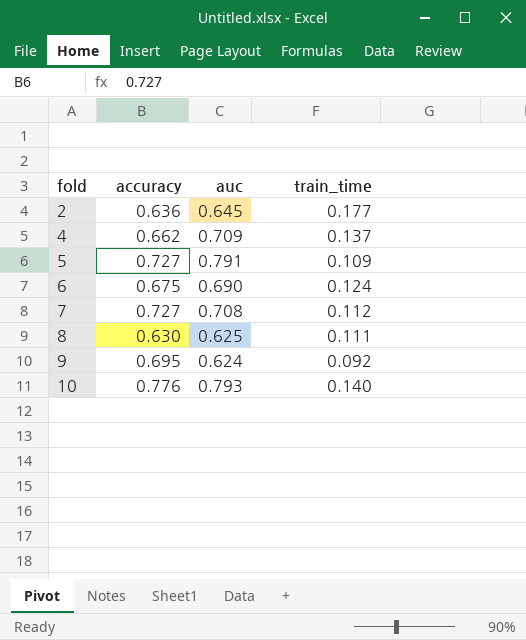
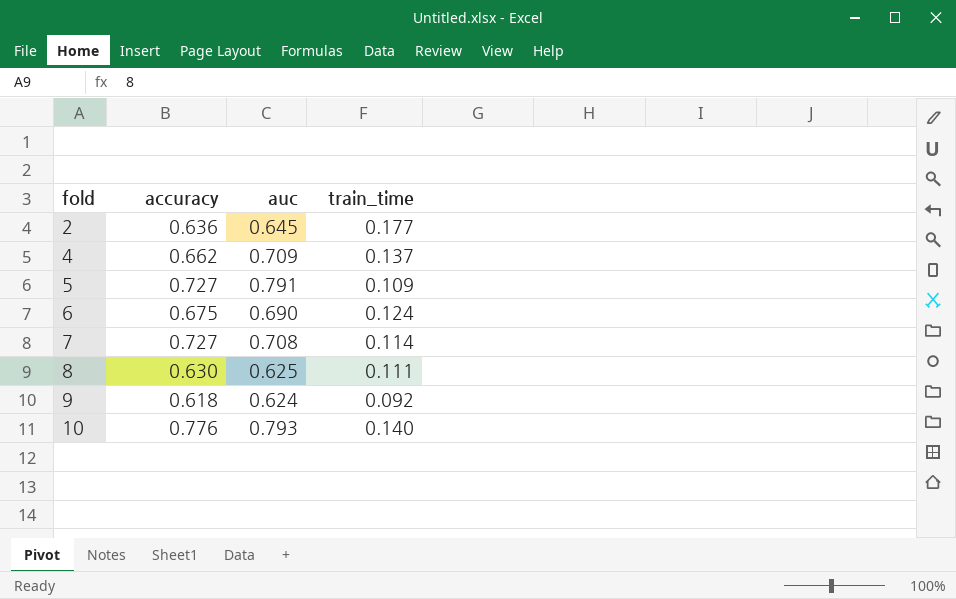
7 | train_time: 0.112 -> 0.114
9 | accuracy: 0.695 -> 0.618

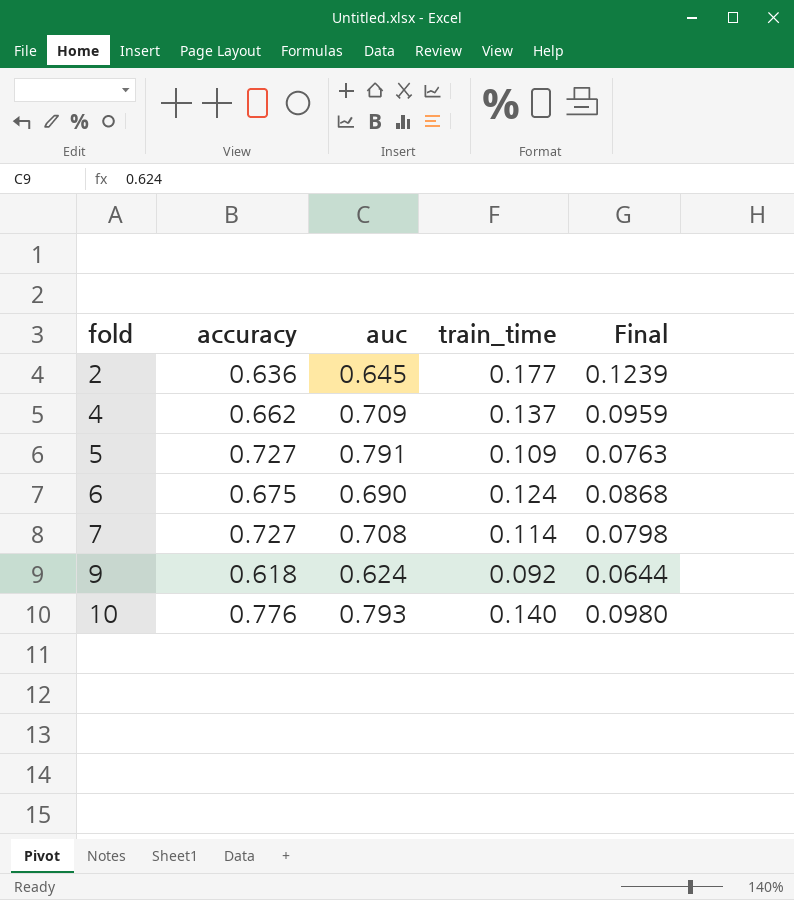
column Final | formula: none -> [train_time] * 0.7
row 8: 0.630 | 0.625 | 0.111 -> none

